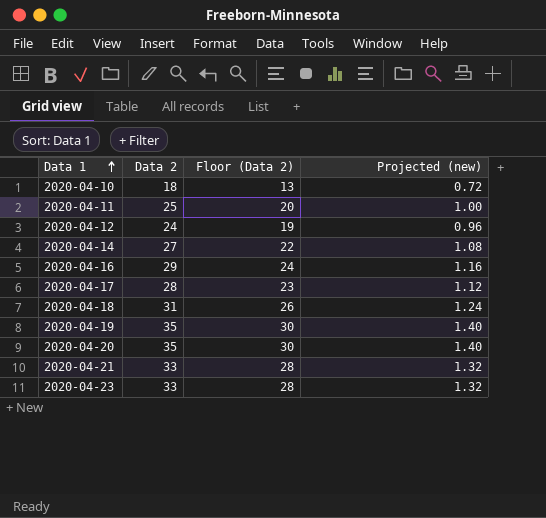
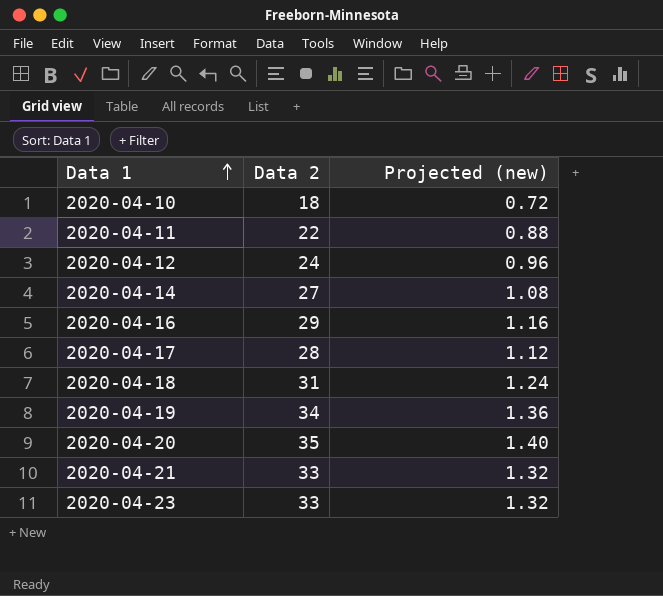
column Floor (Data 2) | formula: [Data 2] - 5 -> none
2020-04-11 | Data 2: 25 -> 22
2020-04-11 | Projected (new): 1.00 -> 0.88
2020-04-19 | Data 2: 35 -> 34
2020-04-19 | Projected (new): 1.40 -> 1.36

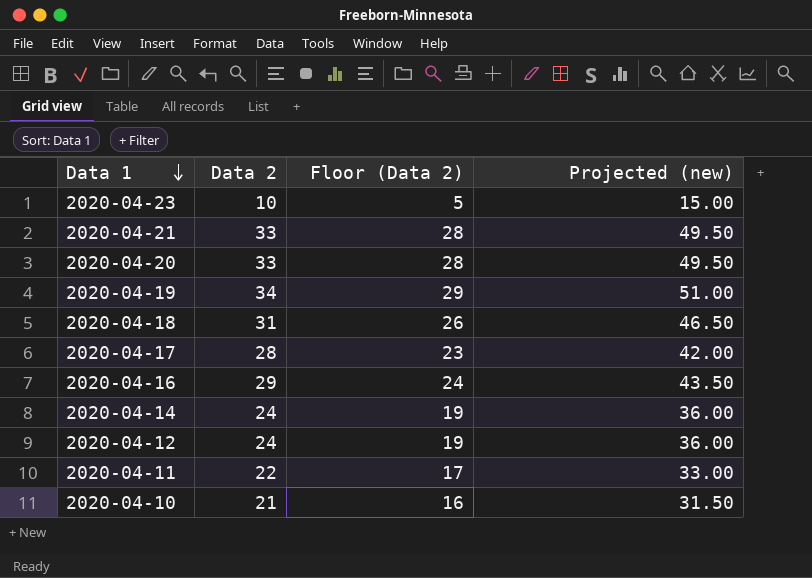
row order: Data 1 ascending -> Data 1 descending
column Floor (Data 2) | formula: none -> [Data 2] - 5
column Projected (new) | formula: [Data 2] * 0.04 -> [Data 2] * 1.5
2020-04-23 | Data 2: 33 -> 10
2020-04-20 | Data 2: 35 -> 33
2020-04-14 | Data 2: 27 -> 24
2020-04-10 | Data 2: 18 -> 21

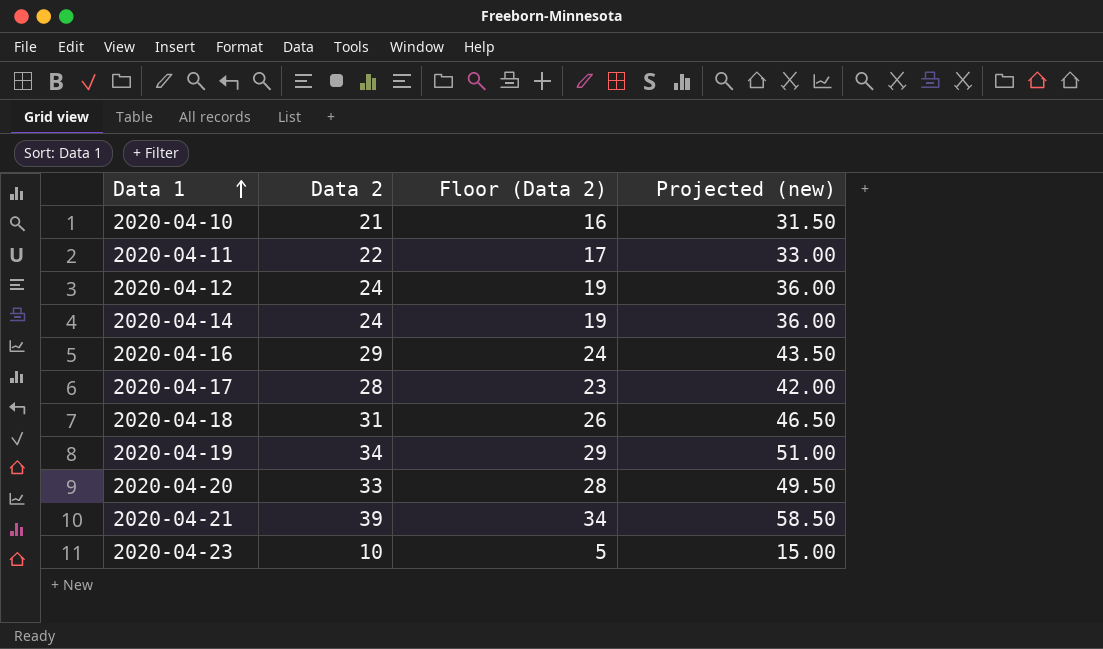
row order: Data 1 descending -> Data 1 ascending
2020-04-21 | Data 2: 33 -> 39
2020-04-21 | Floor (Data 2): 28 -> 34
2020-04-21 | Projected (new): 49.50 -> 58.50

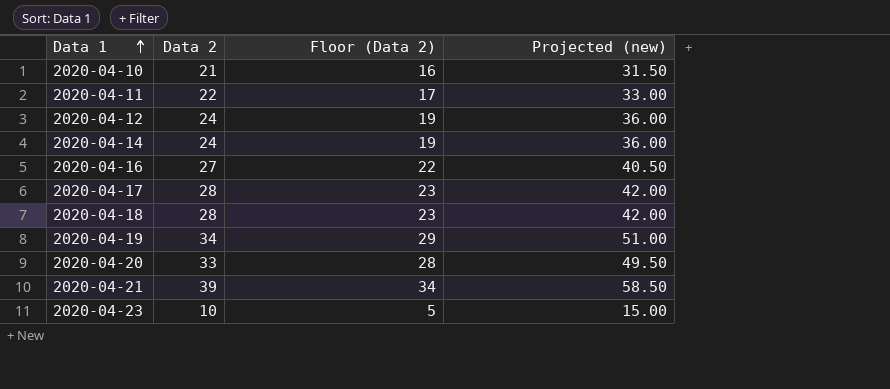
2020-04-16 | Data 2: 29 -> 27
2020-04-16 | Floor (Data 2): 24 -> 22
2020-04-16 | Projected (new): 43.50 -> 40.50
2020-04-18 | Data 2: 31 -> 28
2020-04-18 | Floor (Data 2): 26 -> 23
2020-04-18 | Projected (new): 46.50 -> 42.00

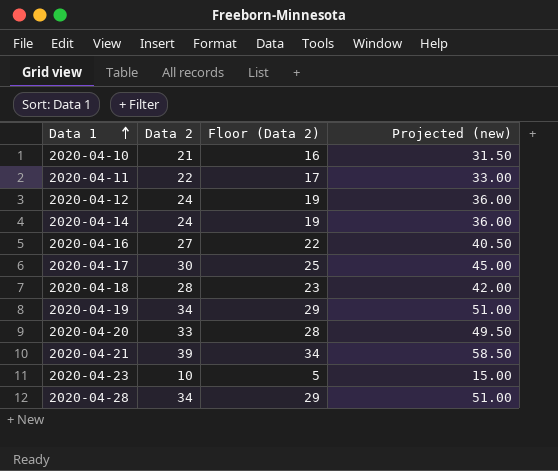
2020-04-17 | Data 2: 28 -> 30
2020-04-17 | Floor (Data 2): 23 -> 25
2020-04-17 | Projected (new): 42.00 -> 45.00
row 2020-04-28: none -> 34 | 29 | 51.00

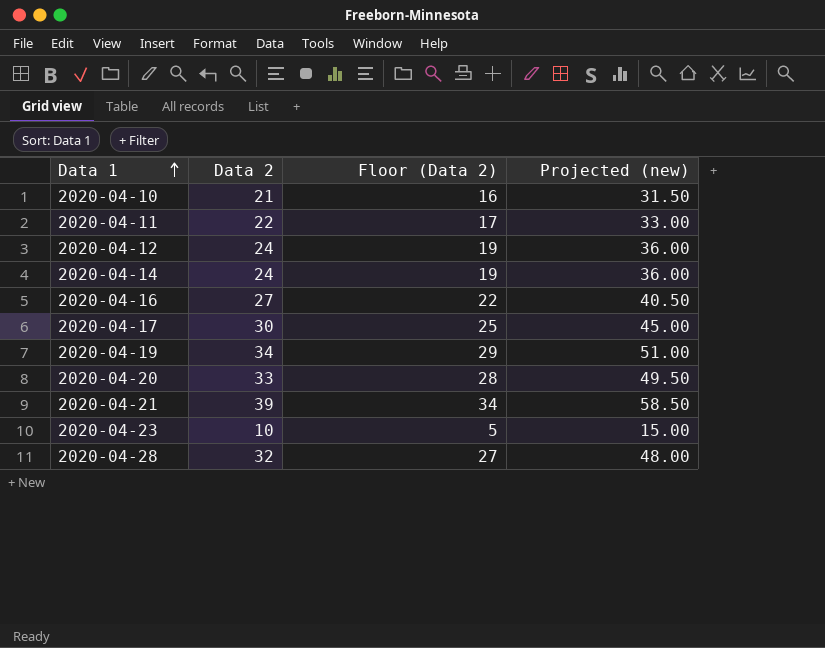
row 2020-04-18: 28 | 23 | 42.00 -> none
2020-04-28 | Data 2: 34 -> 32
2020-04-28 | Floor (Data 2): 29 -> 27
2020-04-28 | Projected (new): 51.00 -> 48.00

